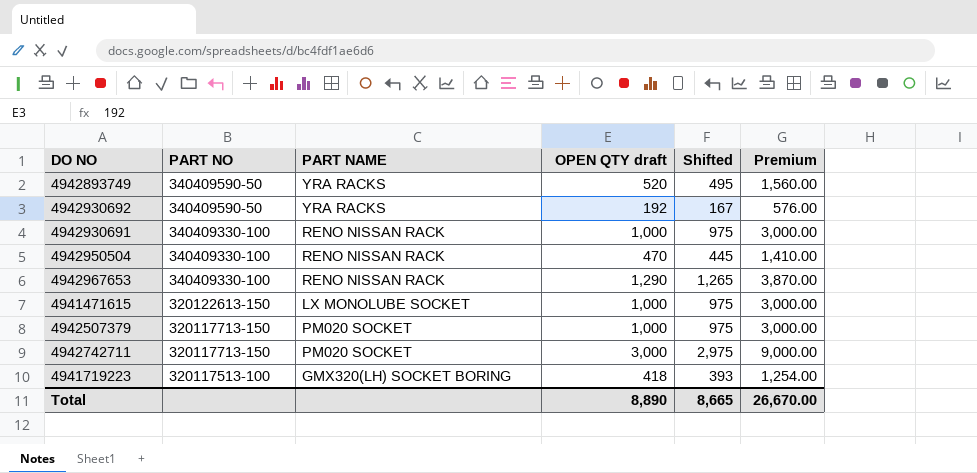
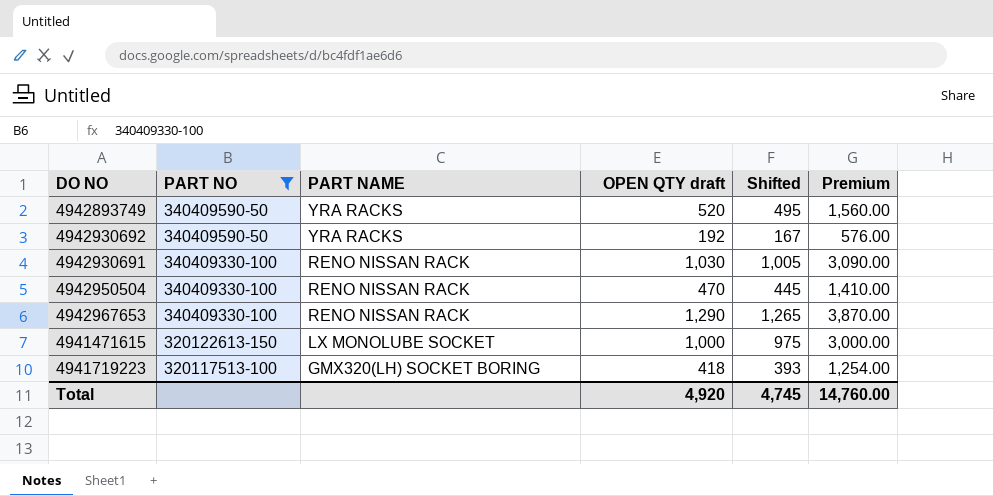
filter: none -> PART NO != 320117713-150
4942930691 | OPEN QTY draft: 1,000 -> 1,030
4942930691 | Shifted: 975 -> 1,005
4942930691 | Premium: 3,000.00 -> 3,090.00
Total | OPEN QTY draft: 8,890 -> 4,920
Total | Shifted: 8,665 -> 4,745
Total | Premium: 26,670.00 -> 14,760.00

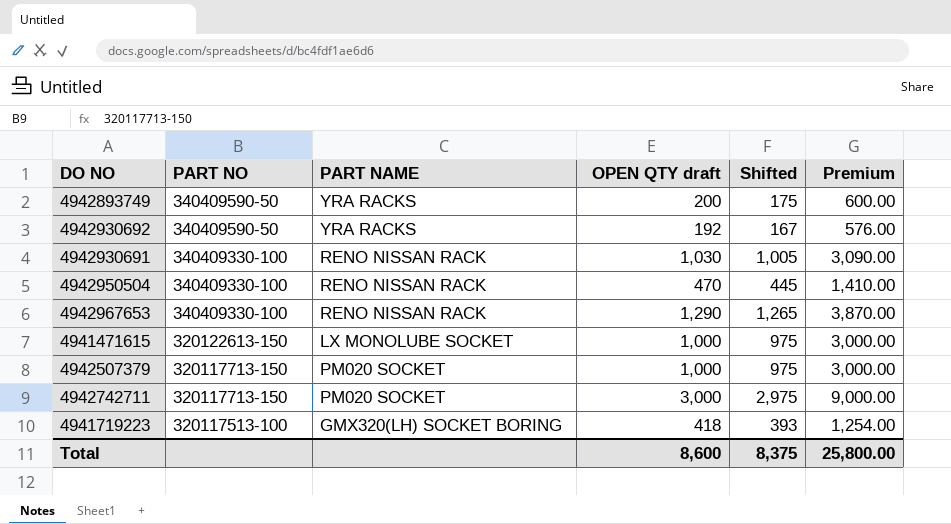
filter: PART NO != 320117713-150 -> none
4942893749 | OPEN QTY draft: 520 -> 200
4942893749 | Shifted: 495 -> 175
4942893749 | Premium: 1,560.00 -> 600.00
Total | OPEN QTY draft: 4,920 -> 8,600
Total | Shifted: 4,745 -> 8,375
Total | Premium: 14,760.00 -> 25,800.00

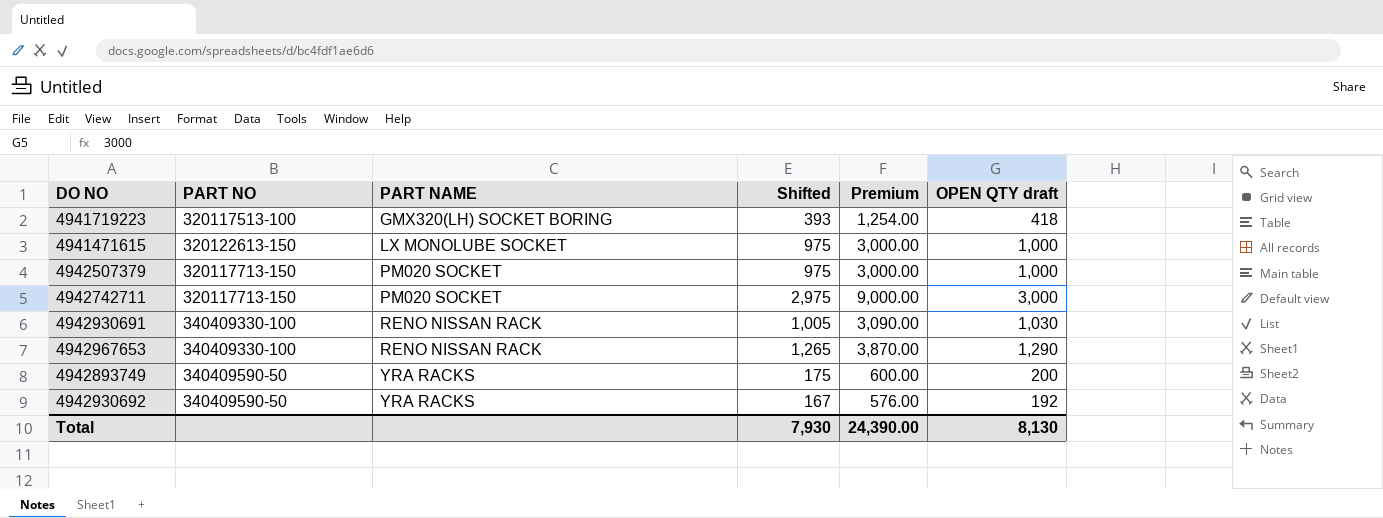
row order: PART NO descending -> PART NAME ascending
column OPEN QTY draft | position: 4 -> 6
row 4942950504: 340409330-100 | RENO NISSAN RACK | 470 | 445 | 1,410.00 -> none
Total | Shifted: 8,375 -> 7,930
Total | Premium: 25,800.00 -> 24,390.00
Total | OPEN QTY draft: 8,600 -> 8,130

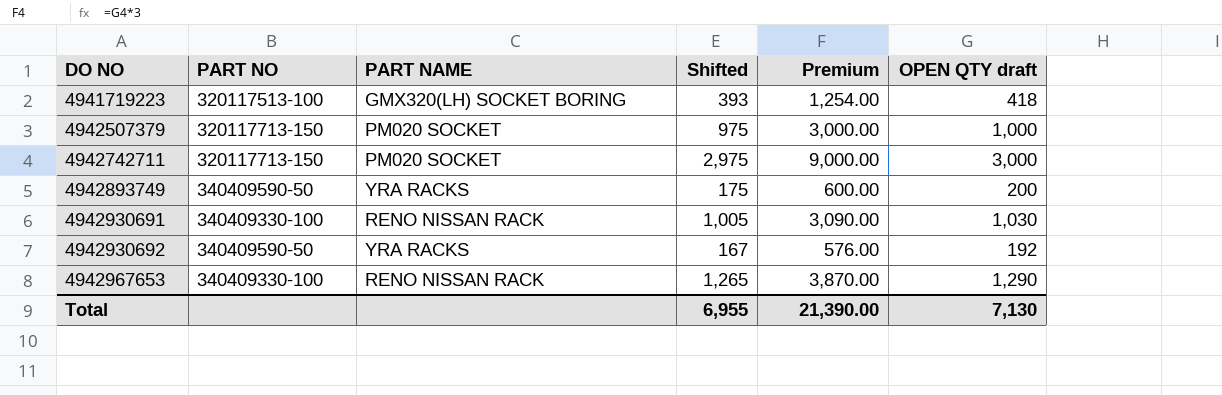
row order: PART NAME ascending -> DO NO ascending
row 4941471615: 320122613-150 | LX MONOLUBE SOCKET | 975 | 3,000.00 | 1,000 -> none
Total | Shifted: 7,930 -> 6,955
Total | Premium: 24,390.00 -> 21,390.00
Total | OPEN QTY draft: 8,130 -> 7,130

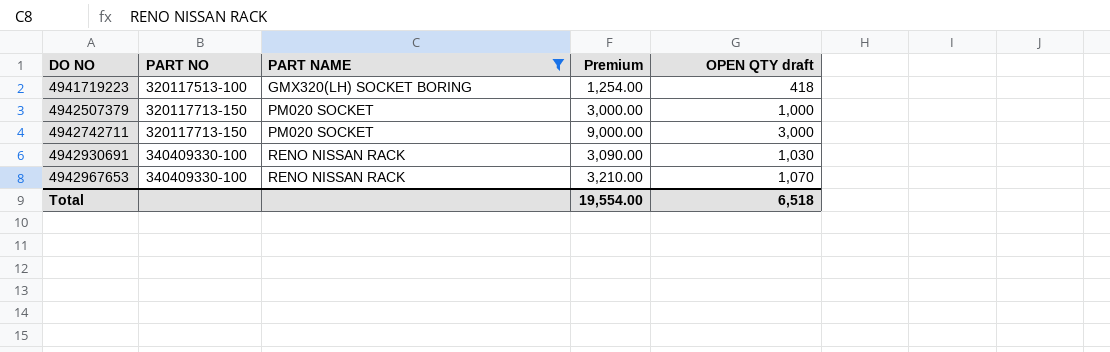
filter: none -> PART NAME != YRA RACKS
column Shifted | formula: [OPEN QTY draft] - 25 -> none
4942967653 | Premium: 3,870.00 -> 3,210.00
4942967653 | OPEN QTY draft: 1,290 -> 1,070
Total | Premium: 21,390.00 -> 19,554.00
Total | OPEN QTY draft: 7,130 -> 6,518

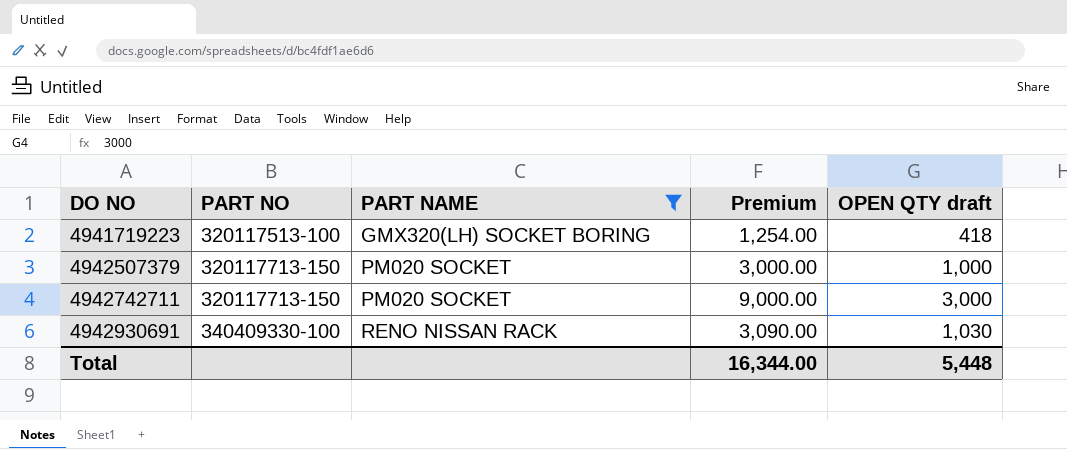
row 4942967653: 340409330-100 | RENO NISSAN RACK | 3,210.00 | 1,070 -> none
Total | Premium: 19,554.00 -> 16,344.00
Total | OPEN QTY draft: 6,518 -> 5,448

